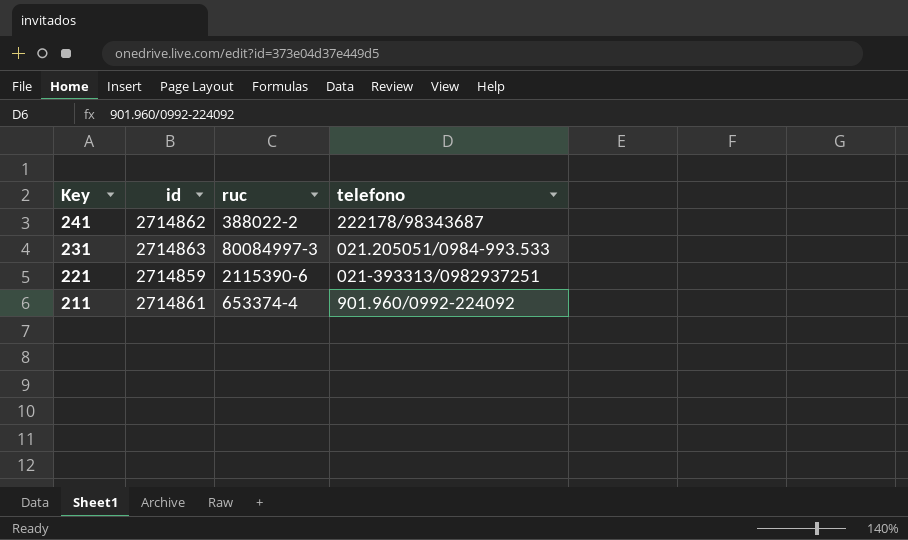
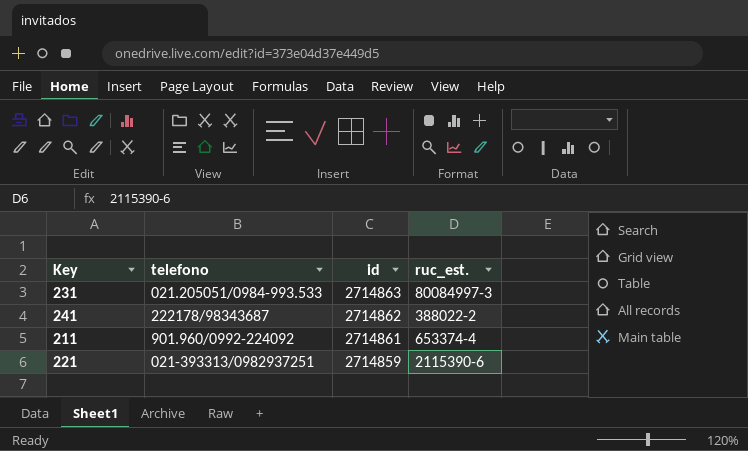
row order: Key descending -> id descending
column telefono | position: 4 -> 2
column name: ruc -> ruc_est.

